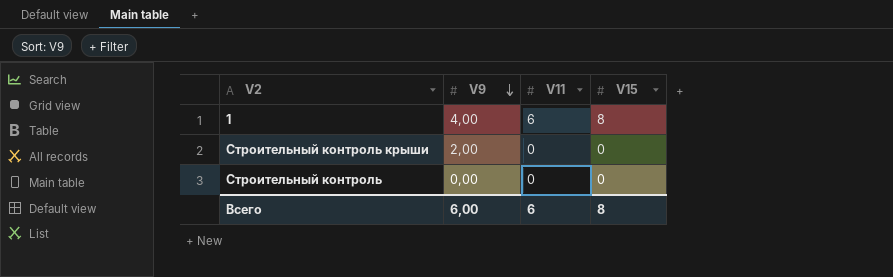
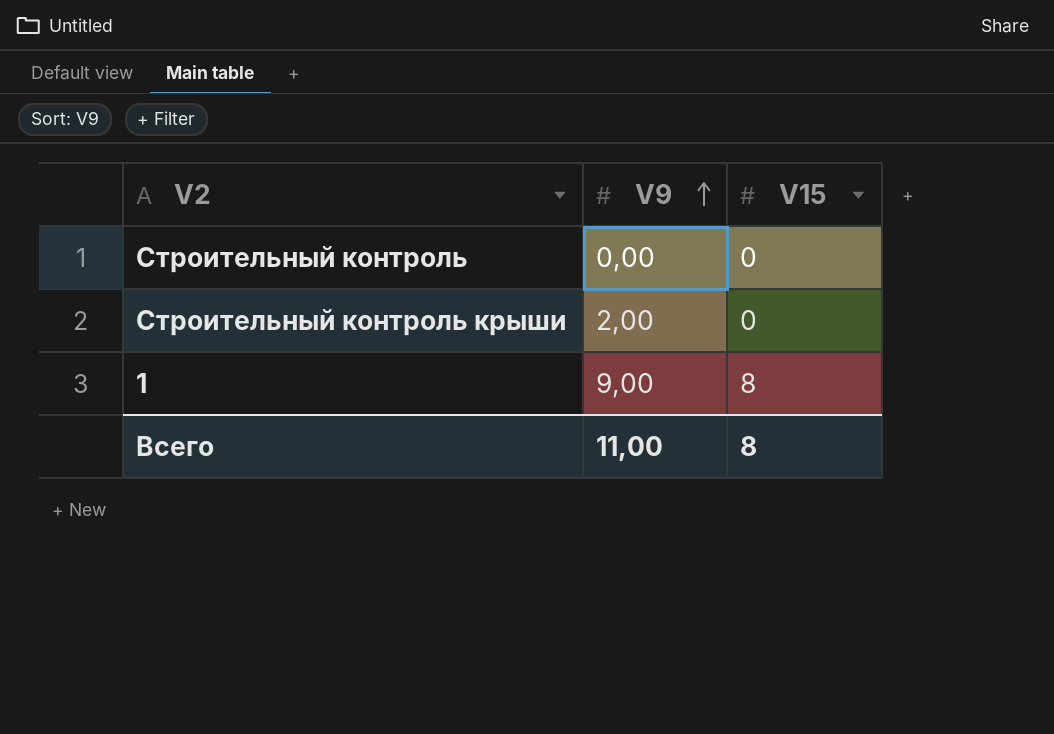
row order: V9 descending -> V9 ascending
column V11 | position: 3 -> none
1 | V9: 4,00 -> 9,00
Всего | V9: 6,00 -> 11,00

